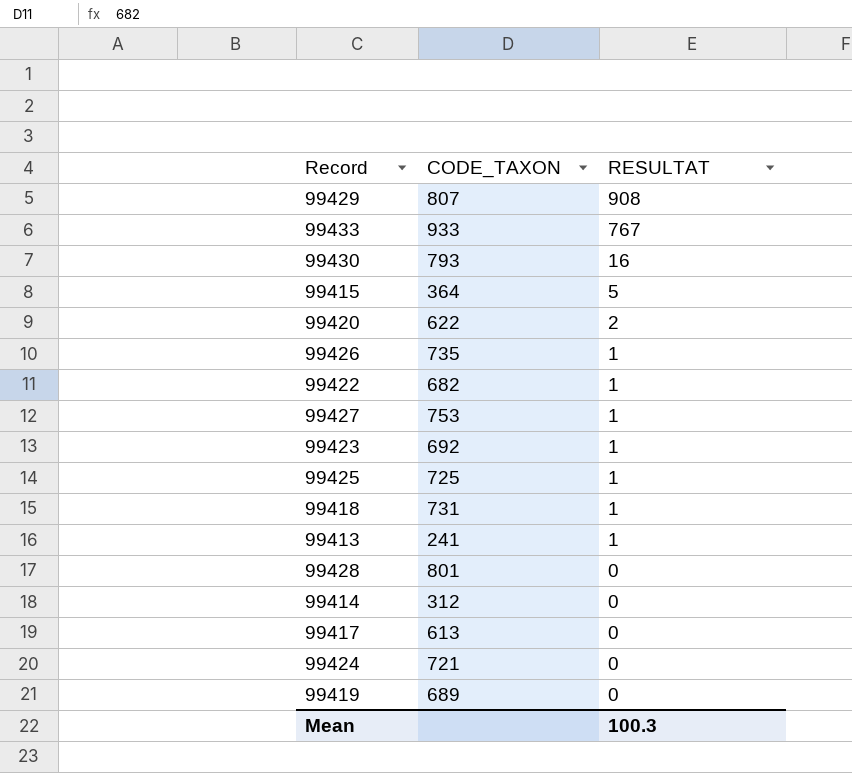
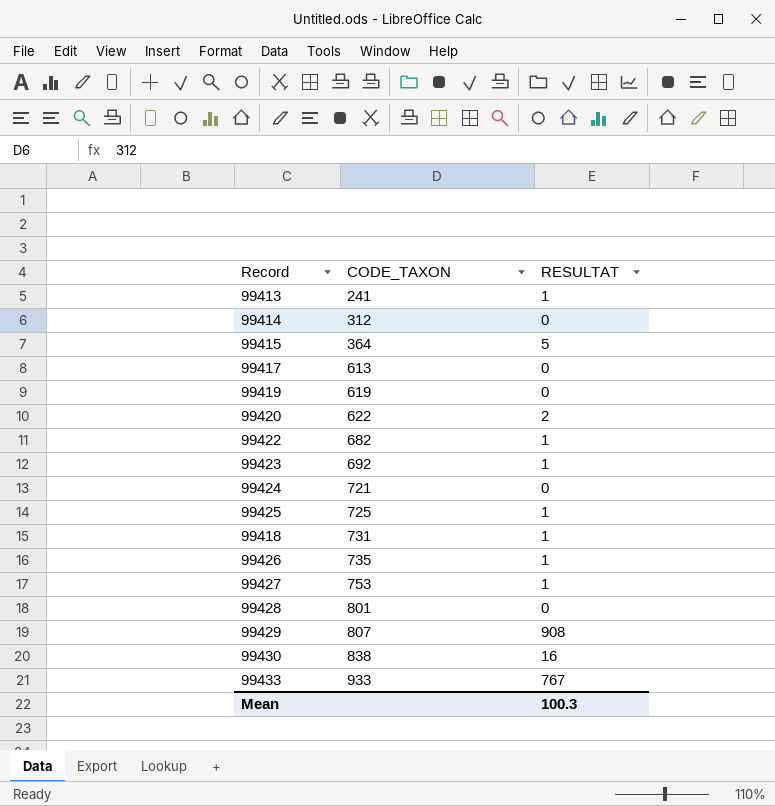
row order: RESULTAT descending -> CODE_TAXON ascending
99419 | CODE_TAXON: 689 -> 619
99430 | CODE_TAXON: 793 -> 838

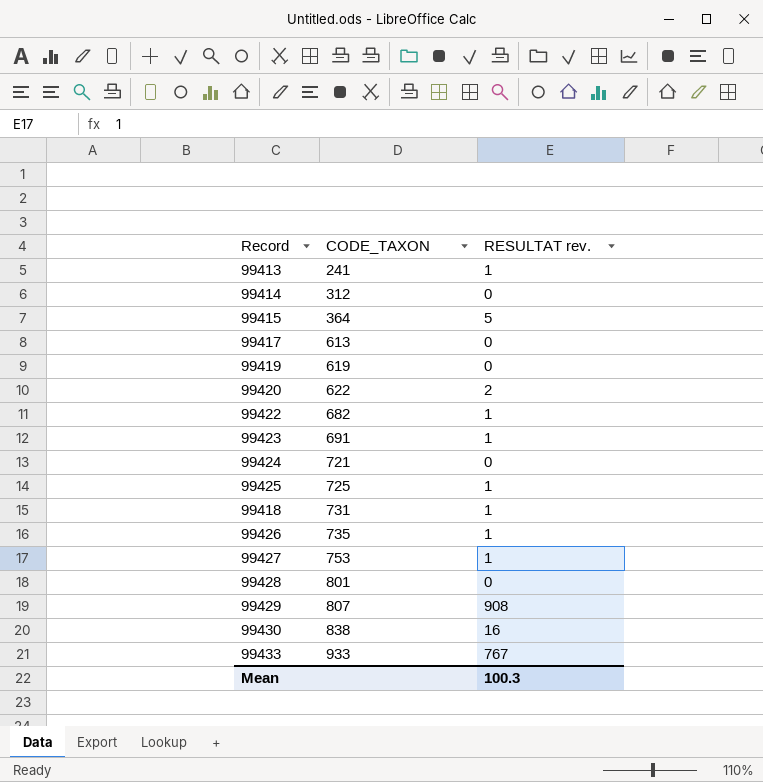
column name: RESULTAT -> RESULTAT rev.
99423 | CODE_TAXON: 692 -> 691

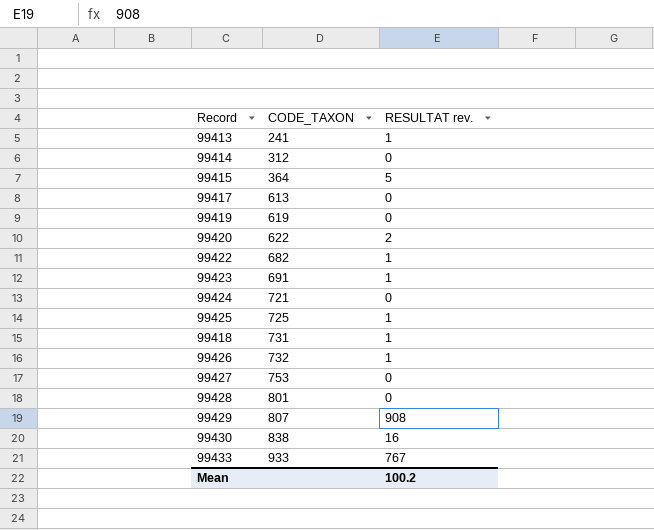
99426 | CODE_TAXON: 735 -> 732
99427 | RESULTAT rev.: 1 -> 0
Mean | RESULTAT rev.: 100.3 -> 100.2

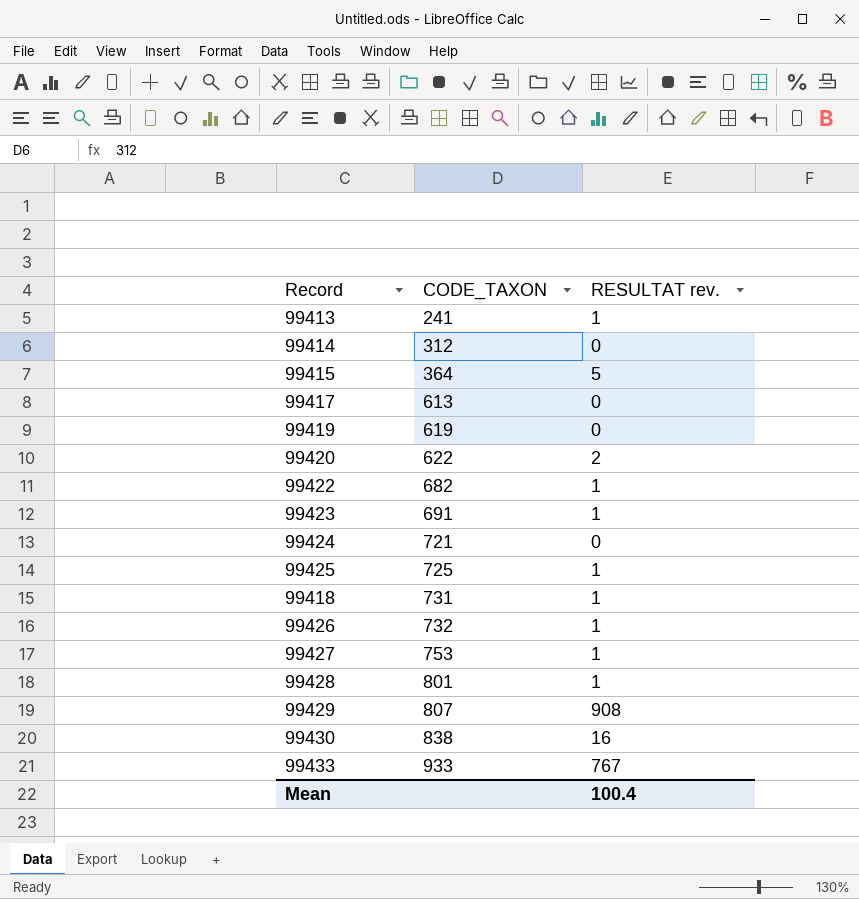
99427 | RESULTAT rev.: 0 -> 1
99428 | RESULTAT rev.: 0 -> 1
Mean | RESULTAT rev.: 100.2 -> 100.4

